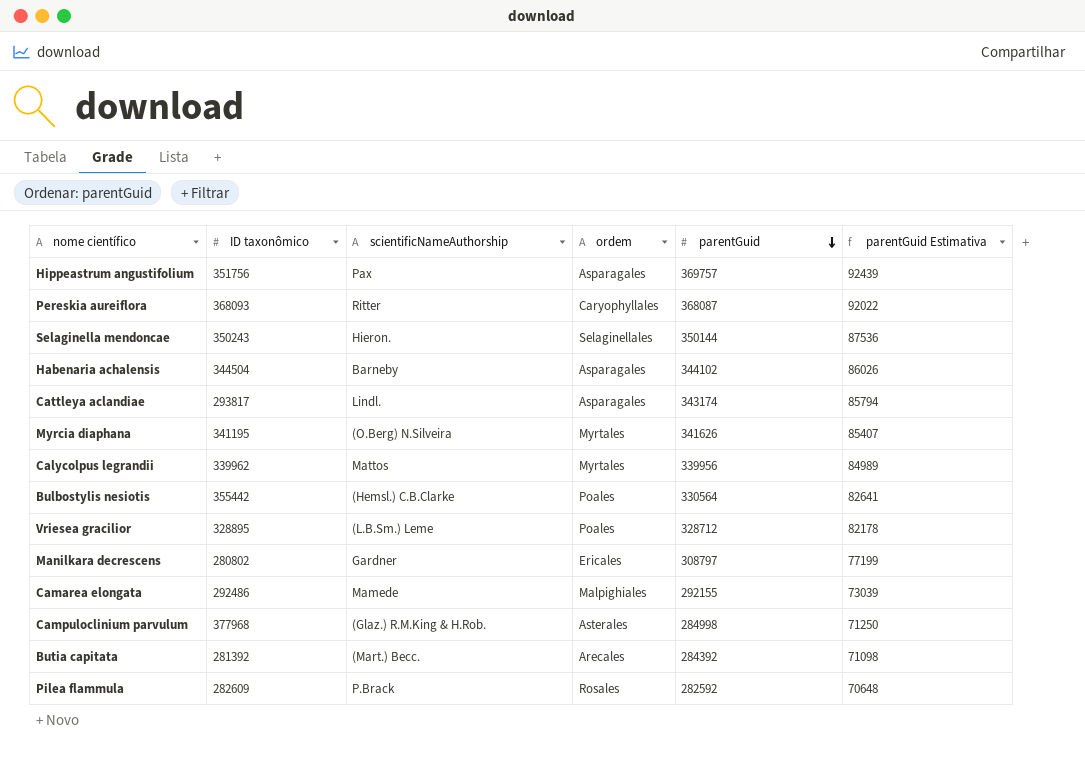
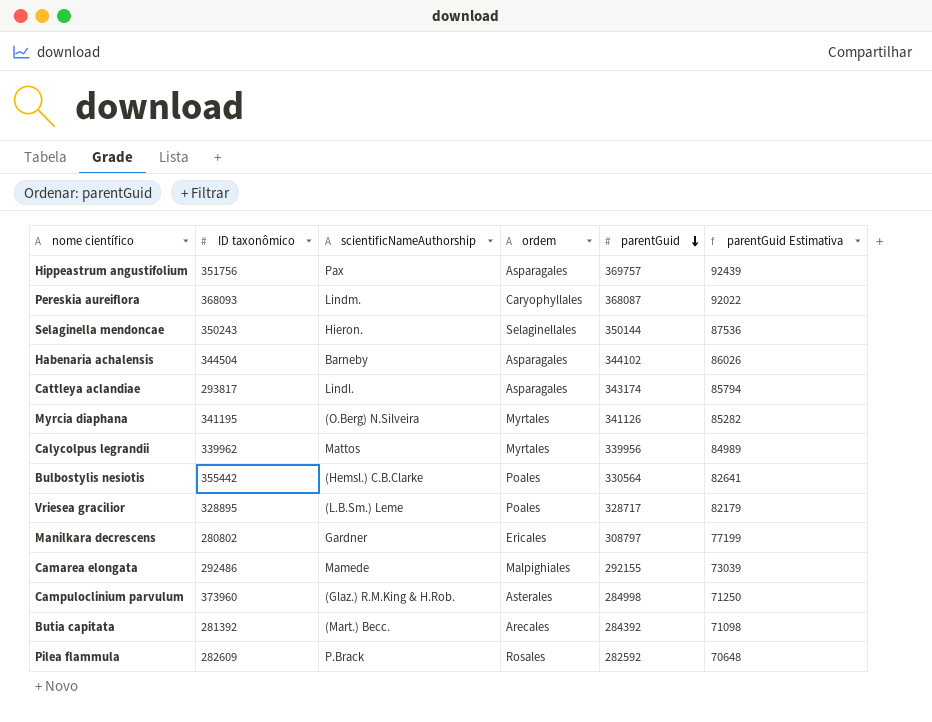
Pereskia aureiflora | scientificNameAuthorship: Ritter -> Lindm.
Myrcia diaphana | parentGuid: 341626 -> 341126
Myrcia diaphana | parentGuid Estimativa: 85407 -> 85282
Vriesea gracilior | parentGuid: 328712 -> 328717
Vriesea gracilior | parentGuid Estimativa: 82178 -> 82179
Campuloclinium parvulum | ID taxonômico: 377968 -> 373960

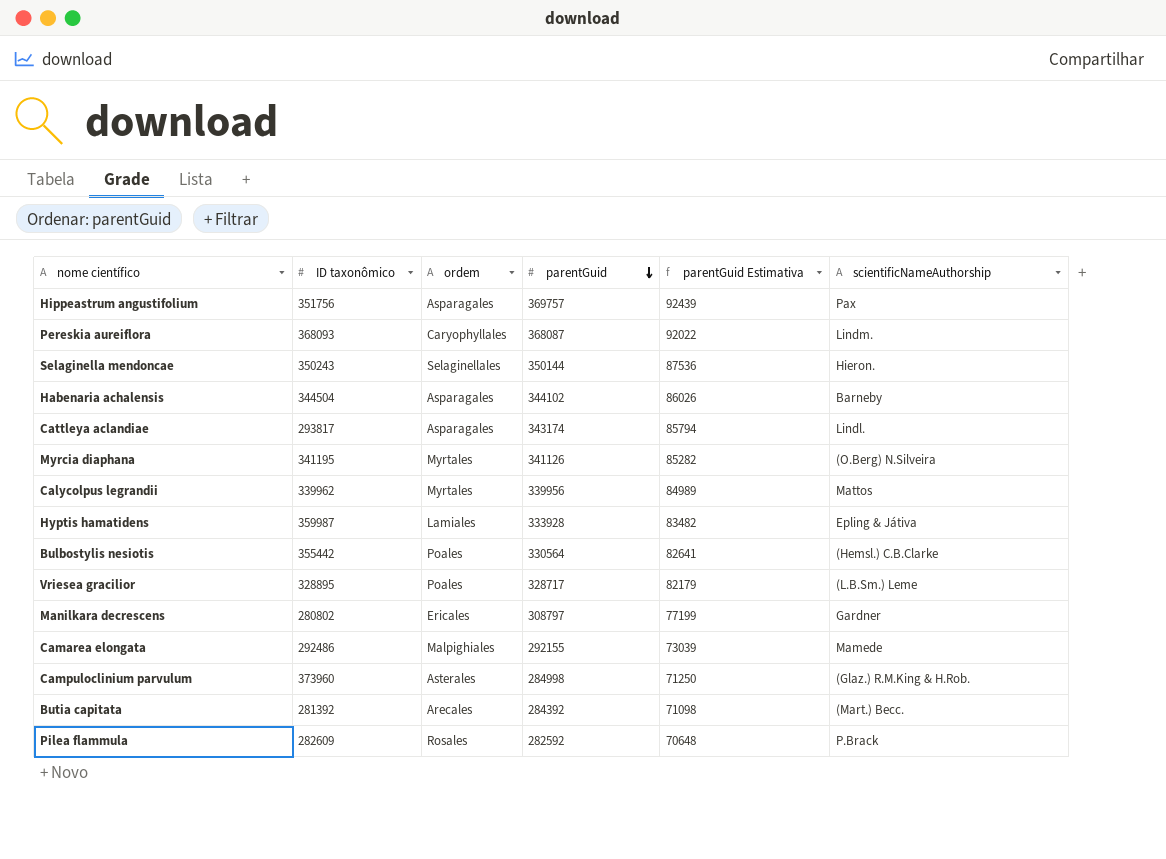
column scientificNameAuthorship | position: 3 -> 6
row Hyptis hamatidens: none -> 359987 | Lamiales | 333928 | 83482 | Epling & Játiva

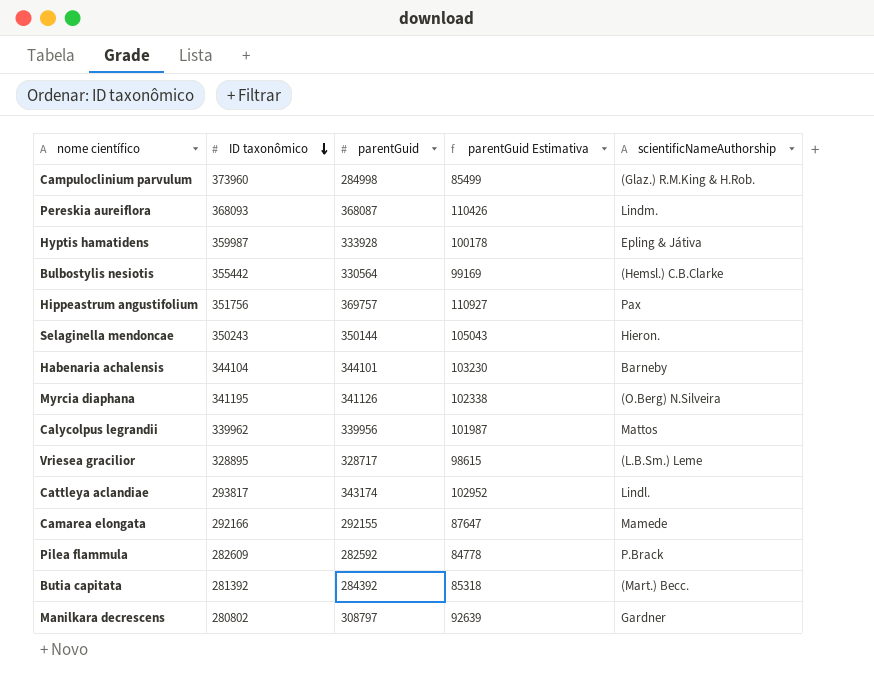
row order: parentGuid descending -> ID taxonômico descending
column ordem | position: 3 -> none
column parentGuid Estimativa | formula: [parentGuid] * 0,25 -> [parentGuid] * 0,3
Habenaria achalensis | ID taxonômico: 344504 -> 344104
Habenaria achalensis | parentGuid: 344102 -> 344101
Camarea elongata | ID taxonômico: 292486 -> 292166

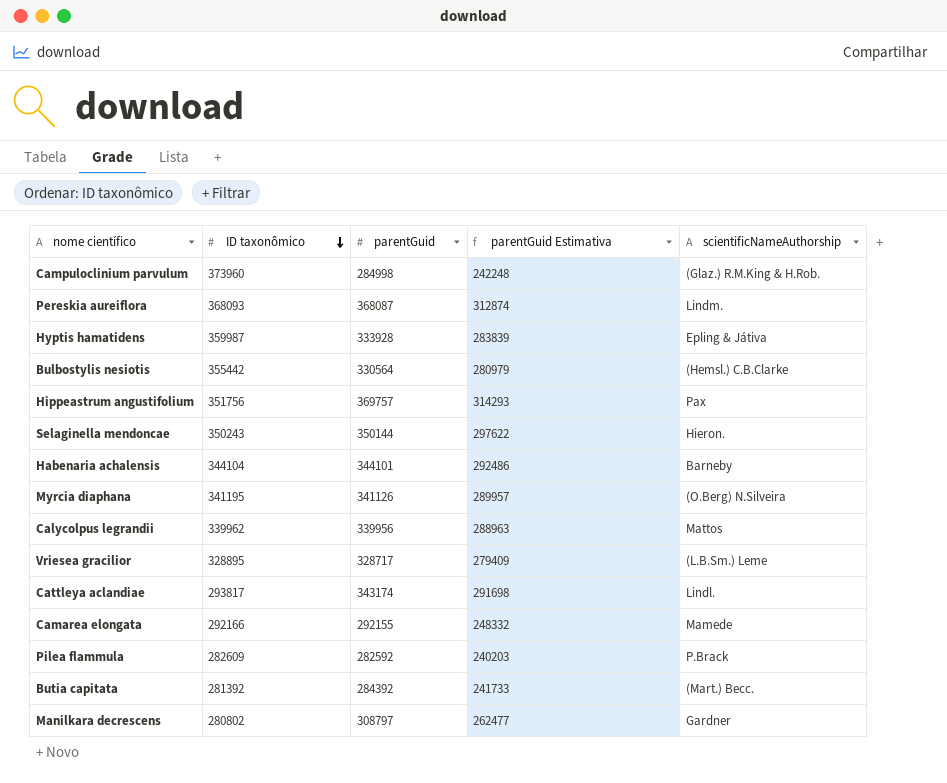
column parentGuid Estimativa | formula: [parentGuid] * 0,3 -> [parentGuid] * 0,85

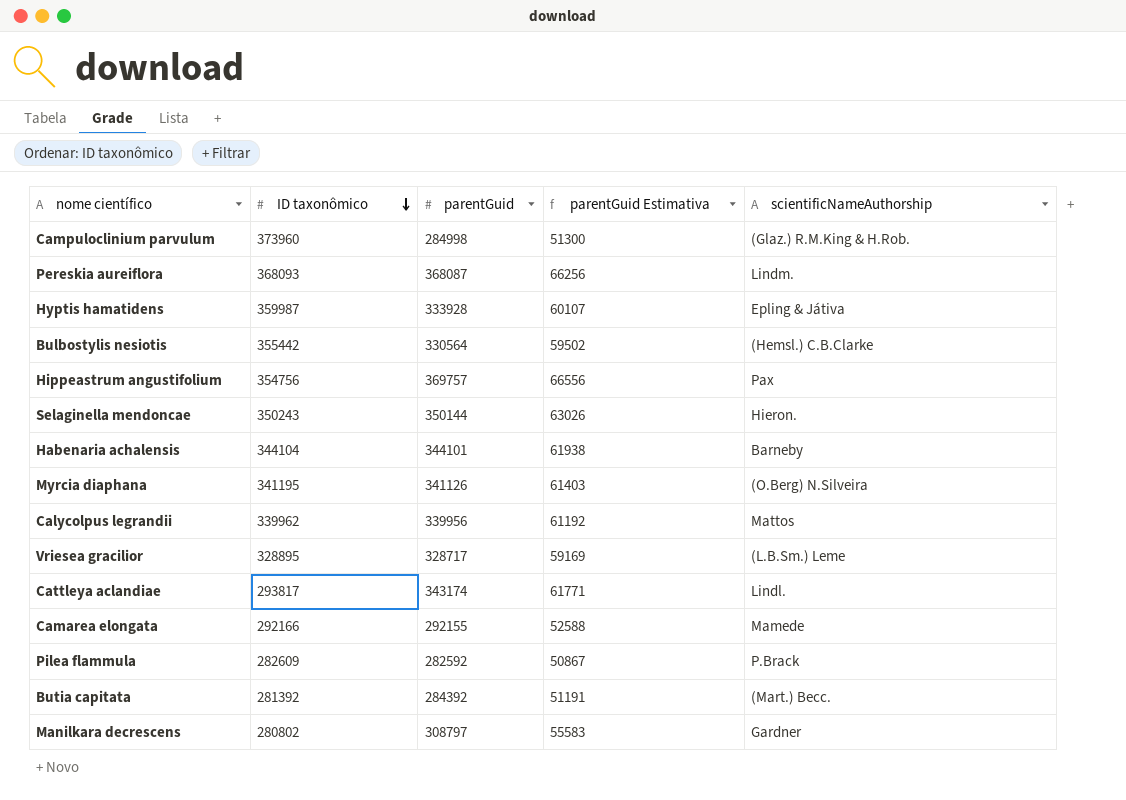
column parentGuid Estimativa | formula: [parentGuid] * 0,85 -> [parentGuid] * 0,18
Hippeastrum angustifolium | ID taxonômico: 351756 -> 354756

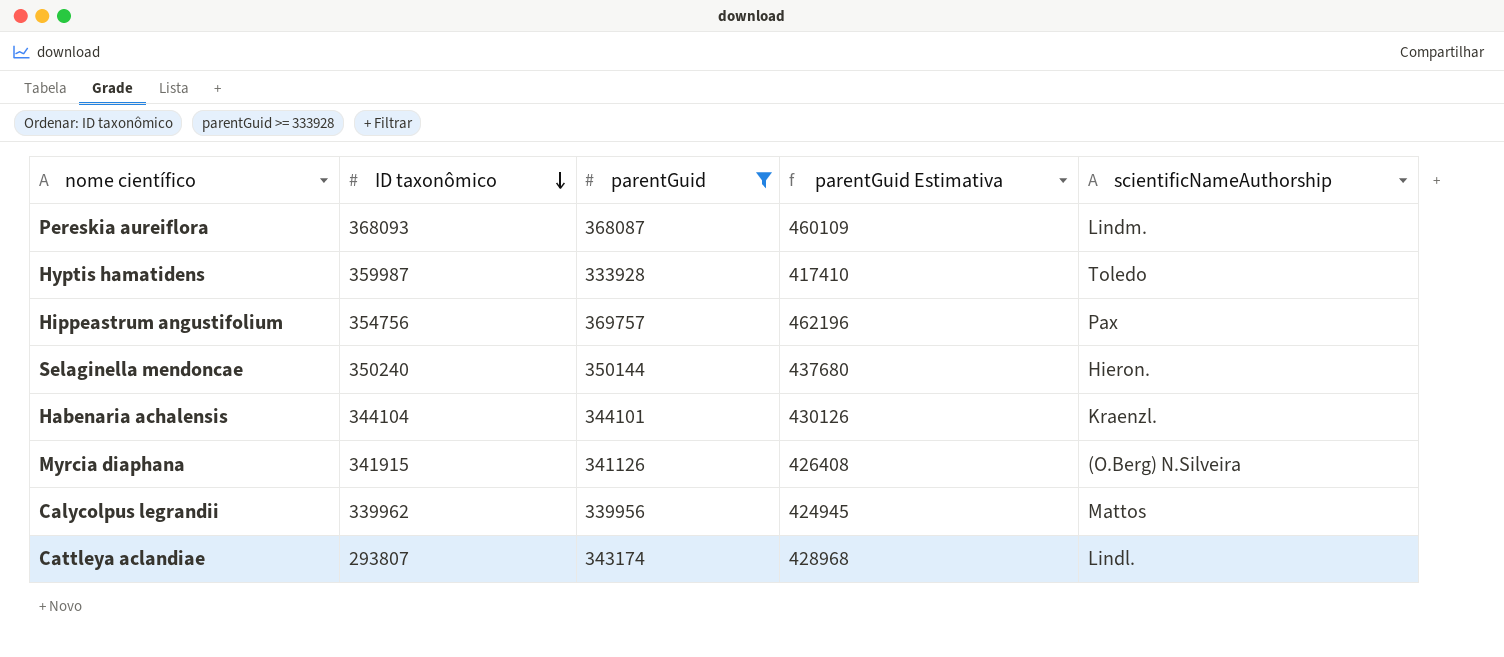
filter: none -> parentGuid >= 333928
column parentGuid Estimativa | formula: [parentGuid] * 0,18 -> [parentGuid] * 1,25
Hyptis hamatidens | scientificNameAuthorship: Epling & Játiva -> Toledo
Selaginella mendoncae | ID taxonômico: 350243 -> 350240
Habenaria achalensis | scientificNameAuthorship: Barneby -> Kraenzl.
Myrcia diaphana | ID taxonômico: 341195 -> 341915
Cattleya aclandiae | ID taxonômico: 293817 -> 293807

